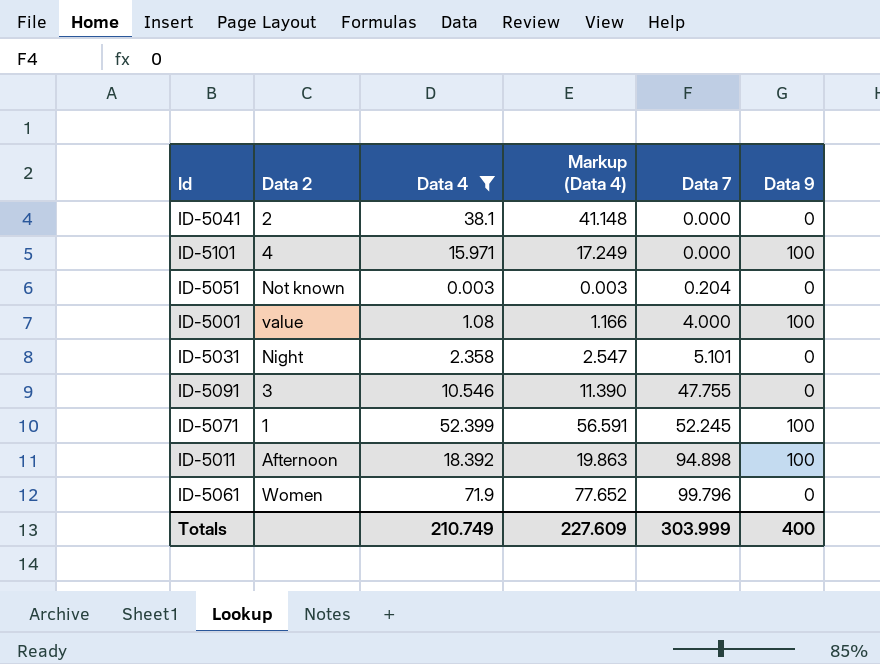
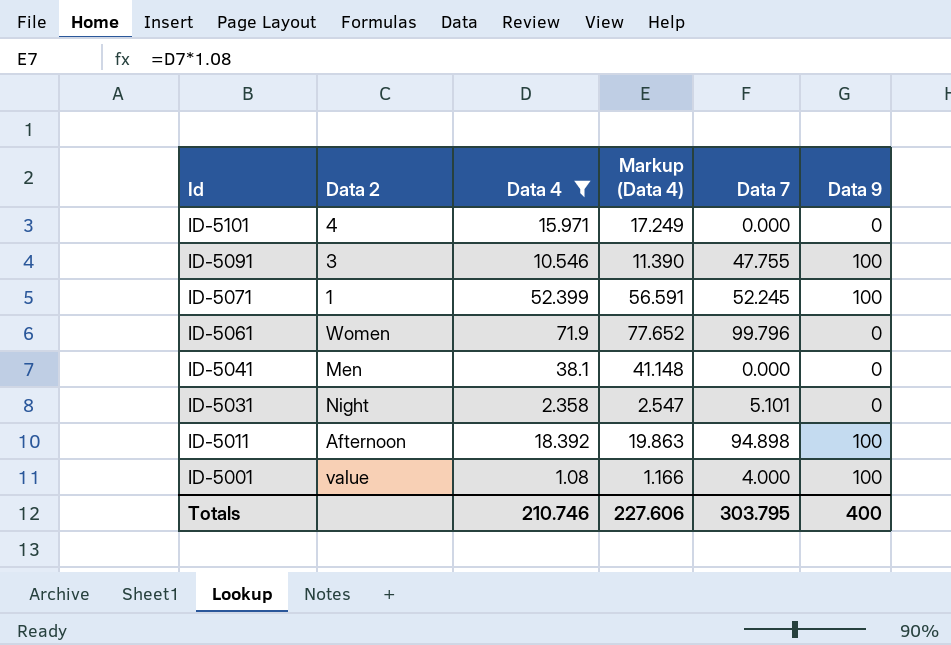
row order: Data 7 ascending -> Id descending
row ID-5051: Not known | 0.003 | 0.003 | 0.204 | 0 -> none
ID-5101 | Data 9: 100 -> 0
ID-5091 | Data 9: 0 -> 100
ID-5041 | Data 2: 2 -> Men
Totals | Data 4: 210.749 -> 210.746
Totals | Markup (Data 4): 227.609 -> 227.606
Totals | Data 7: 303.999 -> 303.795

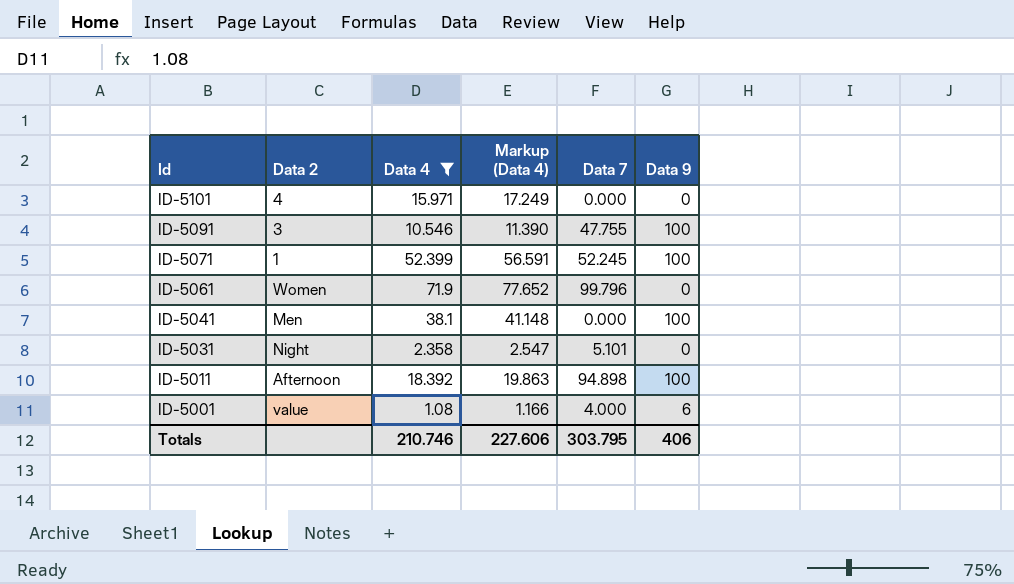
ID-5041 | Data 9: 0 -> 100
ID-5001 | Data 9: 100 -> 6
Totals | Data 9: 400 -> 406

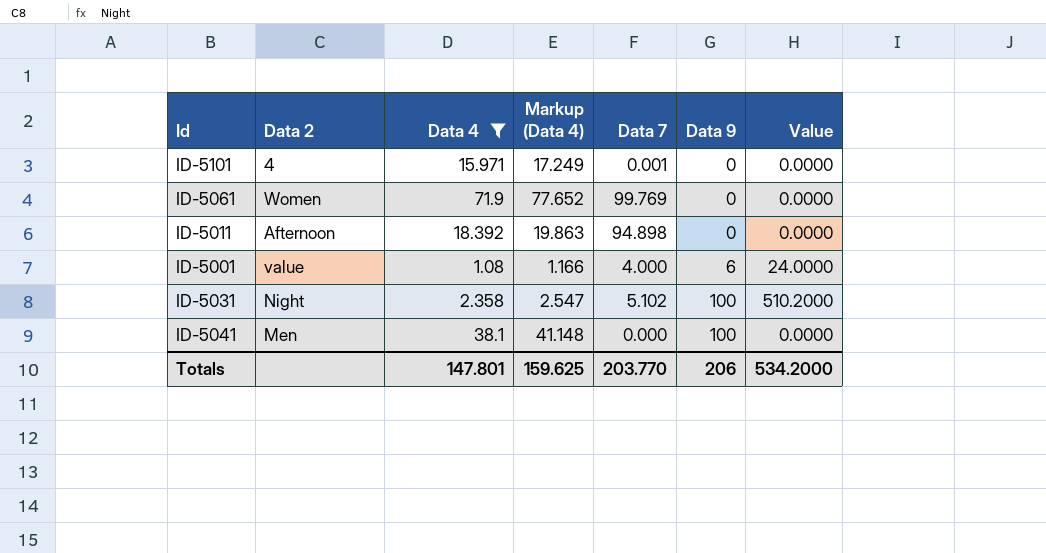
row order: Id descending -> Data 9 ascending
column Value | formula: none -> [Data 7] * [Data 9]
row ID-5091: 3 | 10.546 | 11.390 | 47.755 | 100 -> none
row ID-5071: 1 | 52.399 | 56.591 | 52.245 | 100 -> none
ID-5101 | Data 7: 0.000 -> 0.001
ID-5061 | Data 7: 99.796 -> 99.769
ID-5011 | Data 9: 100 -> 0
ID-5031 | Data 7: 5.101 -> 5.102
ID-5031 | Data 9: 0 -> 100
Totals | Data 4: 210.746 -> 147.801
Totals | Markup (Data 4): 227.606 -> 159.625
Totals | Data 7: 303.795 -> 203.770
Totals | Data 9: 406 -> 206

